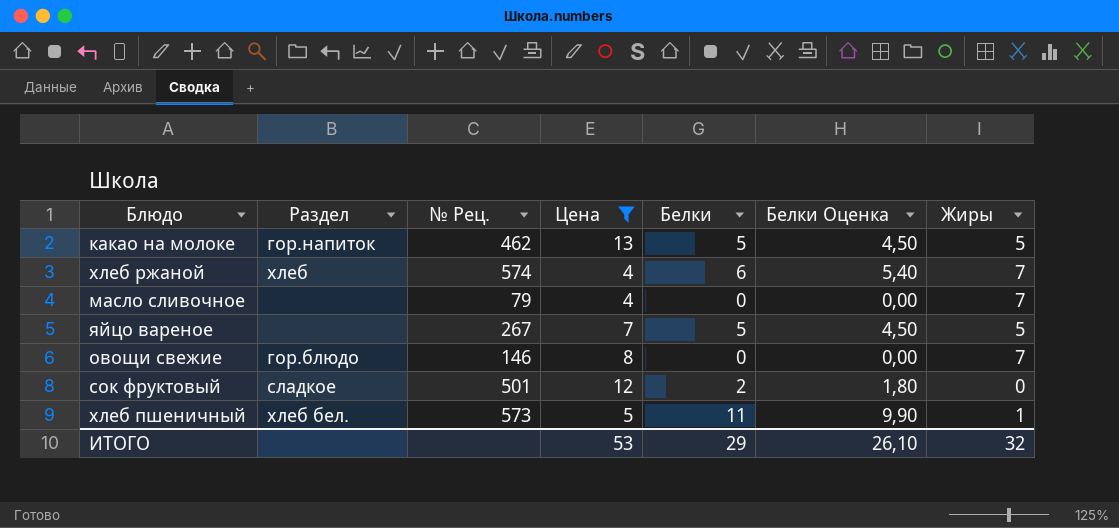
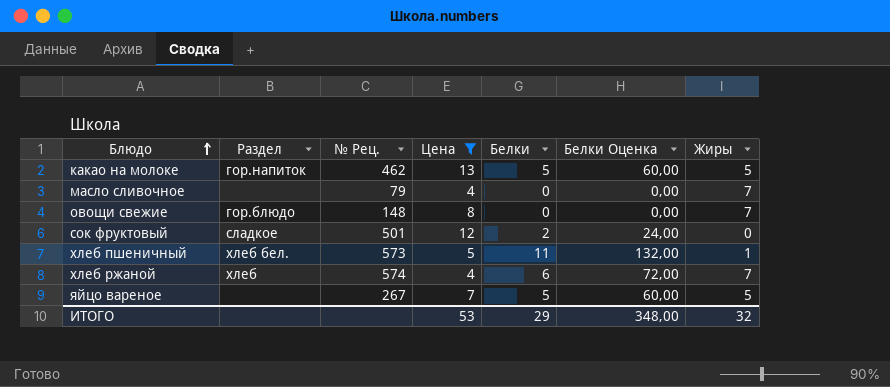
row order: none -> Блюдо ascending
column Белки Оценка | formula: [Белки] * 0,9 -> [Белки] * 12
овощи свежие | № Рец.: 146 -> 148
ИТОГО | Белки Оценка: 26,10 -> 348,00

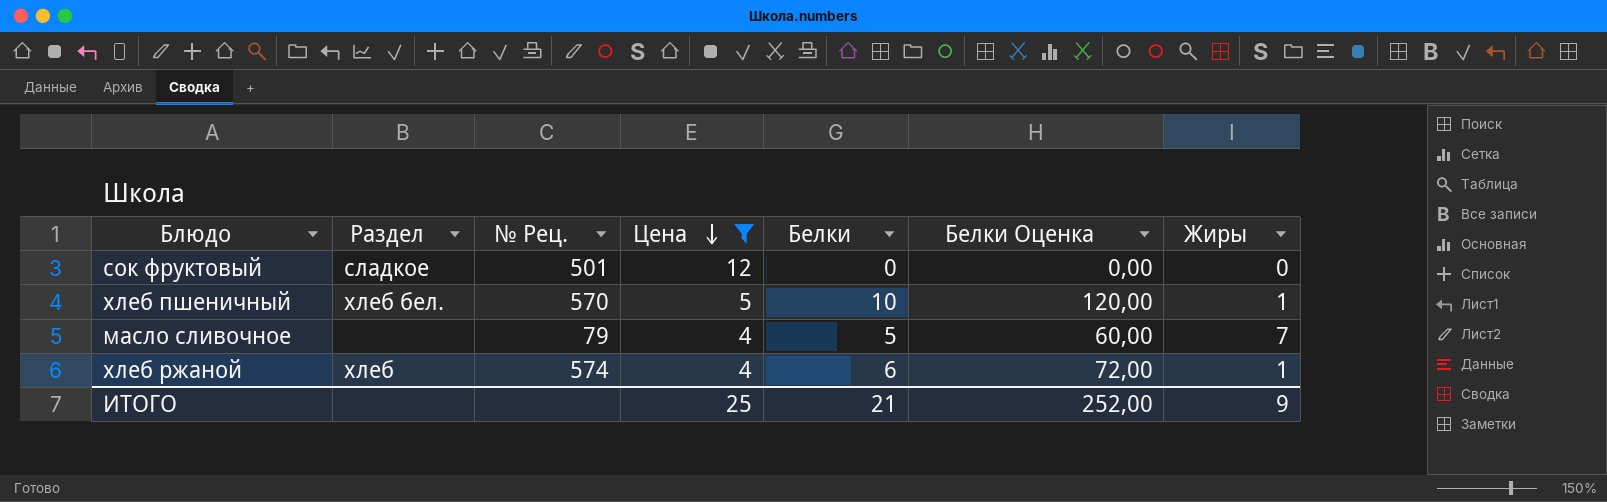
row order: Блюдо ascending -> Цена descending
row какао на молоке: гор.напиток | 462 | 13 | 5 | 60,00 | 5 -> none
row овощи свежие: гор.блюдо | 148 | 8 | 0 | 0,00 | 7 -> none
row яйцо вареное: none | 267 | 7 | 5 | 60,00 | 5 -> none
сок фруктовый | Белки: 2 -> 0
сок фруктовый | Белки Оценка: 24,00 -> 0,00
хлеб пшеничный | № Рец.: 573 -> 570
хлеб пшеничный | Белки: 11 -> 10
хлеб пшеничный | Белки Оценка: 132,00 -> 120,00
масло сливочное | Белки: 0 -> 5
масло сливочное | Белки Оценка: 0,00 -> 60,00
хлеб ржаной | Жиры: 7 -> 1
ИТОГО | Цена: 53 -> 25
ИТОГО | Белки: 29 -> 21
ИТОГО | Белки Оценка: 348,00 -> 252,00
ИТОГО | Жиры: 32 -> 9

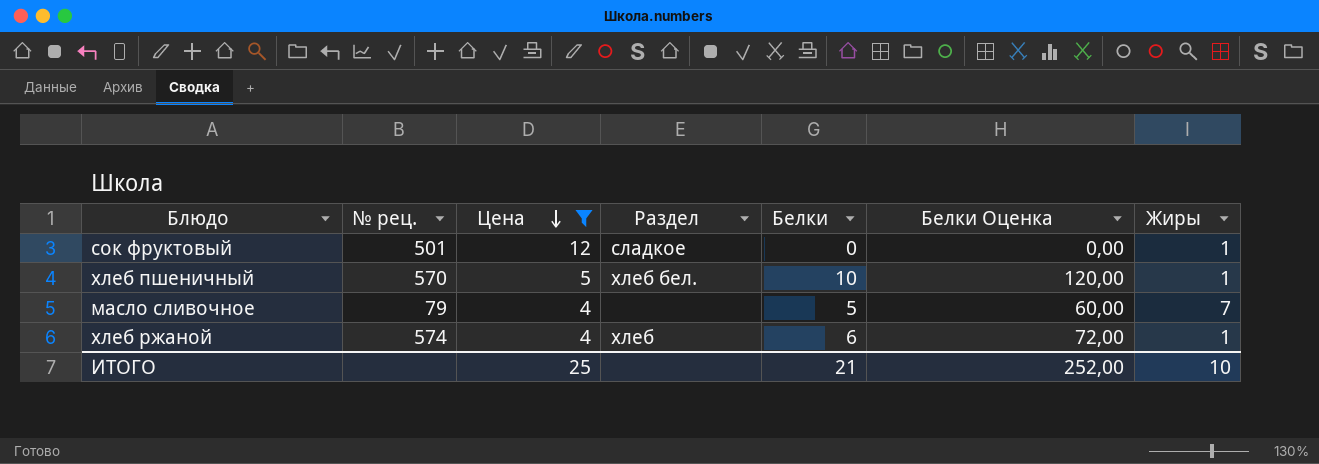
column name: № Рец. -> № рец.
column Раздел | position: 2 -> 4
сок фруктовый | Жиры: 0 -> 1
ИТОГО | Жиры: 9 -> 10

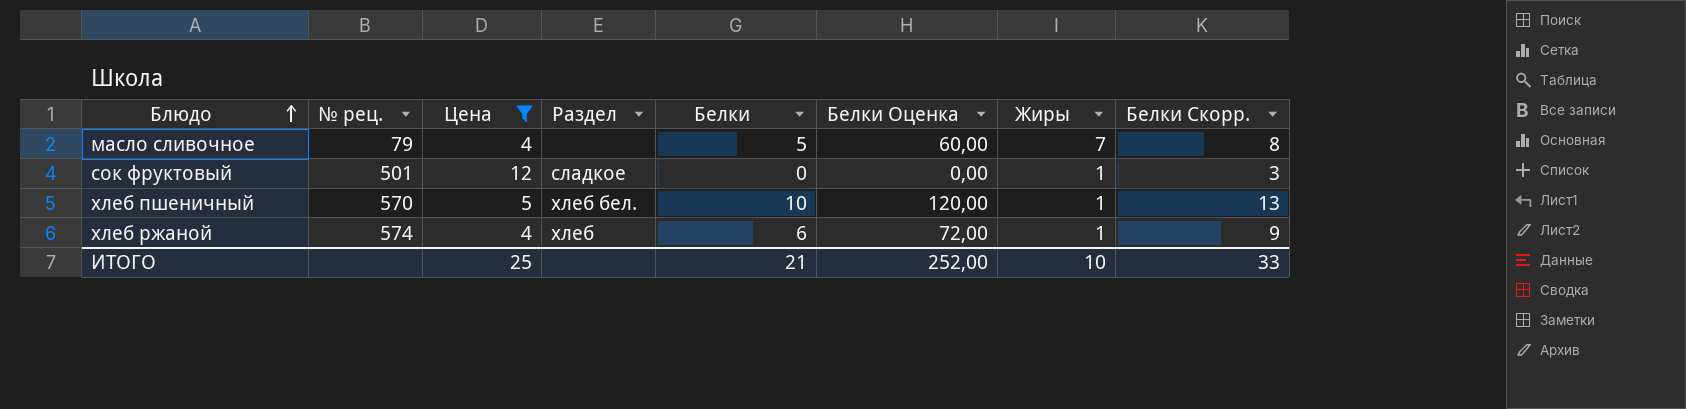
row order: Цена descending -> Блюдо ascending
column Белки Скорр. | formula: none -> [Белки] + 3

